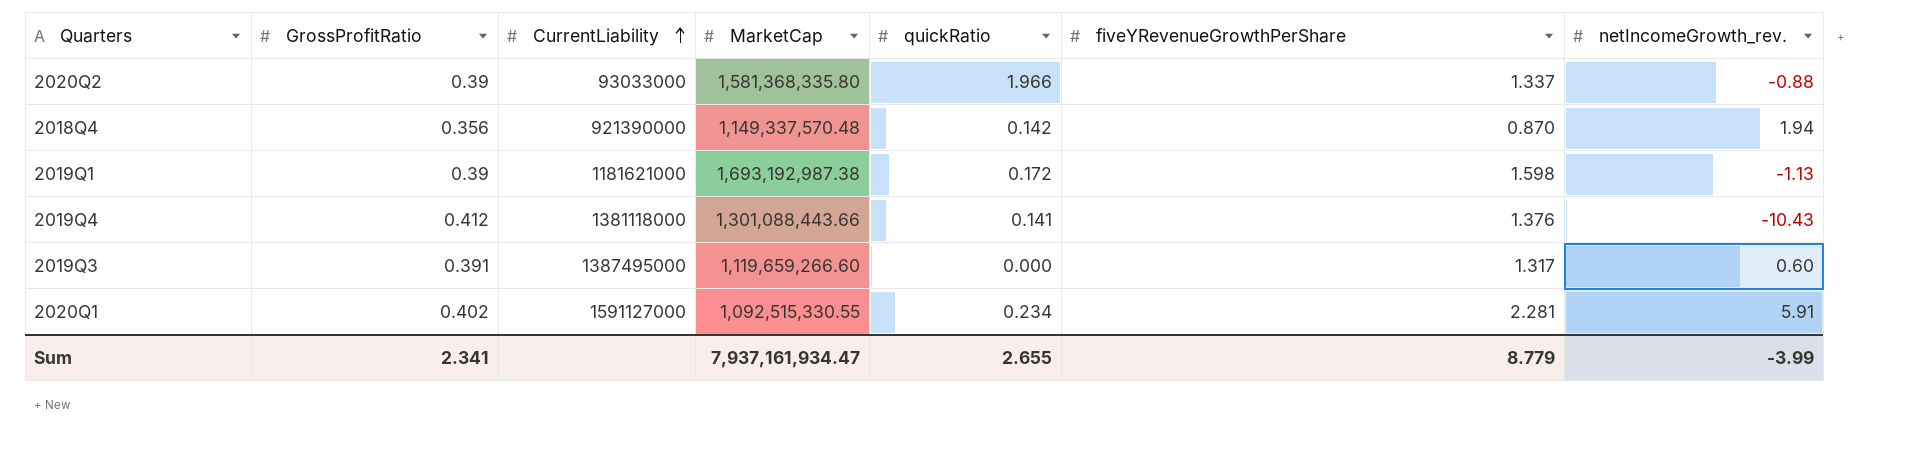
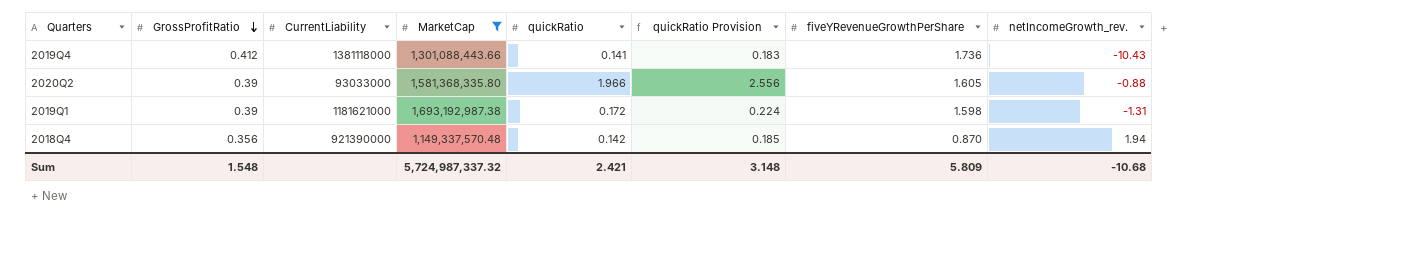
filter: none -> MarketCap >= 1,149,337,570.48
row order: CurrentLiability ascending -> GrossProfitRatio descending
column quickRatio Provision | formula: none -> [quickRatio] * 1.3
2019Q4 | fiveYRevenueGrowthPerShare: 1.376 -> 1.736
2020Q2 | fiveYRevenueGrowthPerShare: 1.337 -> 1.605
2019Q1 | netIncomeGrowth_rev.: -1.13 -> -1.31
Sum | GrossProfitRatio: 2.341 -> 1.548
Sum | MarketCap: 7,937,161,934.47 -> 5,724,987,337.32
Sum | quickRatio: 2.655 -> 2.421
Sum | fiveYRevenueGrowthPerShare: 8.779 -> 5.809
Sum | netIncomeGrowth_rev.: -3.99 -> -10.68

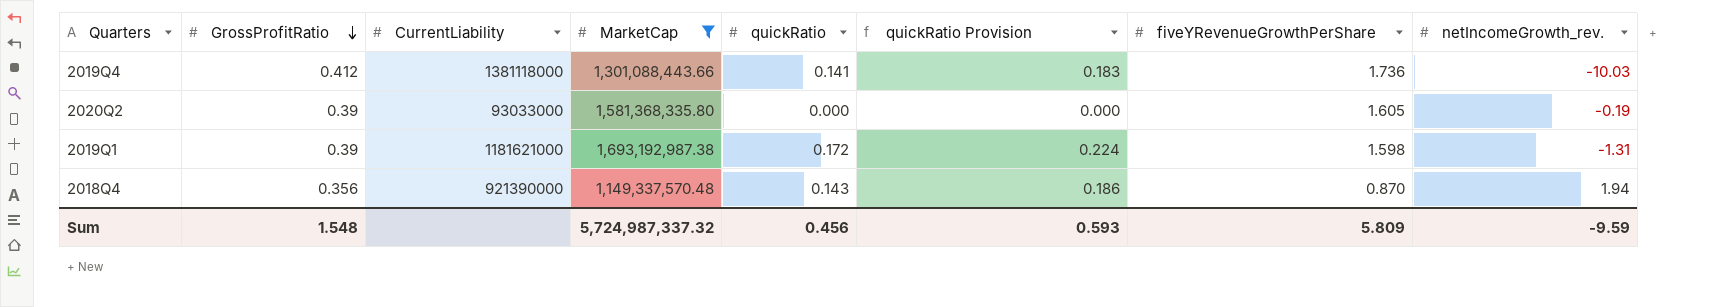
2019Q4 | netIncomeGrowth_rev.: -10.43 -> -10.03
2020Q2 | quickRatio: 1.966 -> 0.000
2020Q2 | quickRatio Provision: 2.556 -> 0.000
2020Q2 | netIncomeGrowth_rev.: -0.88 -> -0.19
2018Q4 | quickRatio: 0.142 -> 0.143
2018Q4 | quickRatio Provision: 0.185 -> 0.186
Sum | quickRatio: 2.421 -> 0.456
Sum | quickRatio Provision: 3.148 -> 0.593
Sum | netIncomeGrowth_rev.: -10.68 -> -9.59

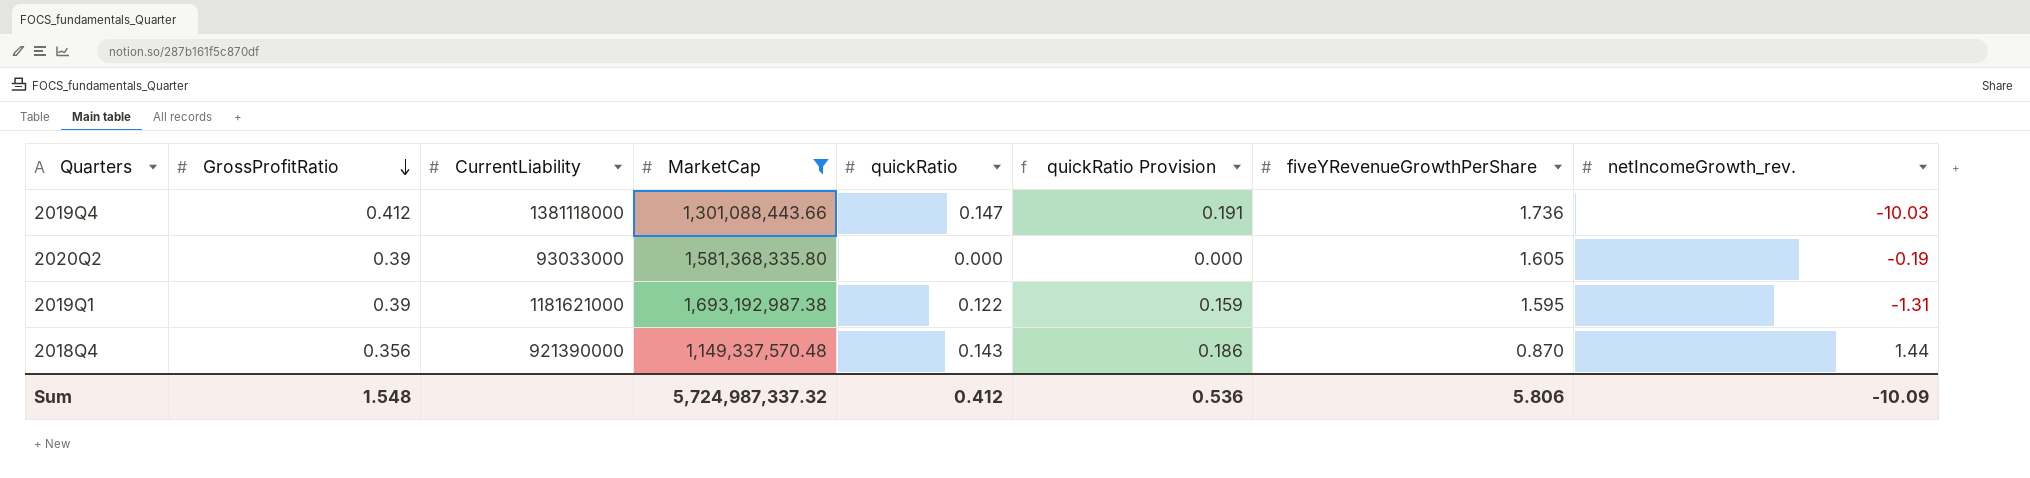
2019Q4 | quickRatio: 0.141 -> 0.147
2019Q4 | quickRatio Provision: 0.183 -> 0.191
2019Q1 | quickRatio: 0.172 -> 0.122
2019Q1 | quickRatio Provision: 0.224 -> 0.159
2019Q1 | fiveYRevenueGrowthPerShare: 1.598 -> 1.595
2018Q4 | netIncomeGrowth_rev.: 1.94 -> 1.44
Sum | quickRatio: 0.456 -> 0.412
Sum | quickRatio Provision: 0.593 -> 0.536
Sum | fiveYRevenueGrowthPerShare: 5.809 -> 5.806
Sum | netIncomeGrowth_rev.: -9.59 -> -10.09

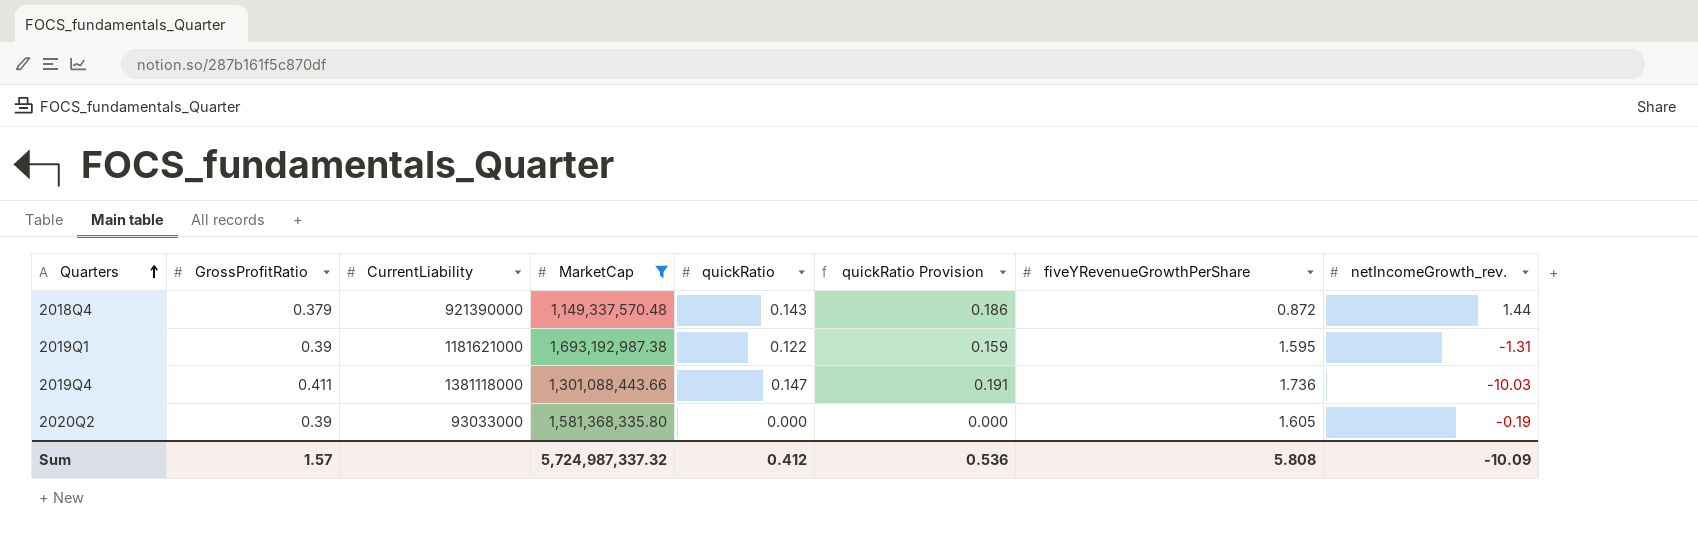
row order: GrossProfitRatio descending -> Quarters ascending
2018Q4 | GrossProfitRatio: 0.356 -> 0.379
2018Q4 | fiveYRevenueGrowthPerShare: 0.870 -> 0.872
2019Q4 | GrossProfitRatio: 0.412 -> 0.411
Sum | GrossProfitRatio: 1.548 -> 1.57
Sum | fiveYRevenueGrowthPerShare: 5.806 -> 5.808

